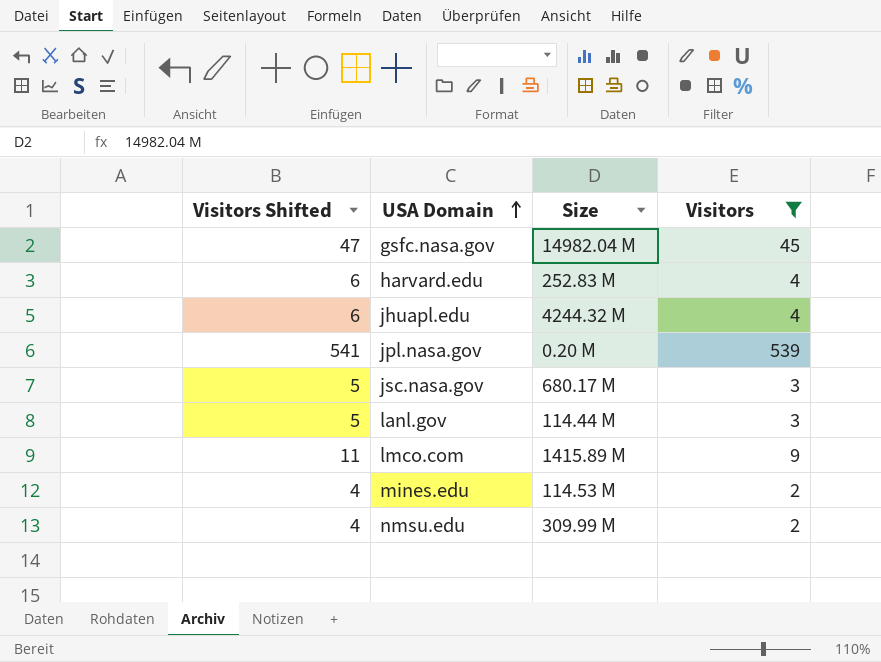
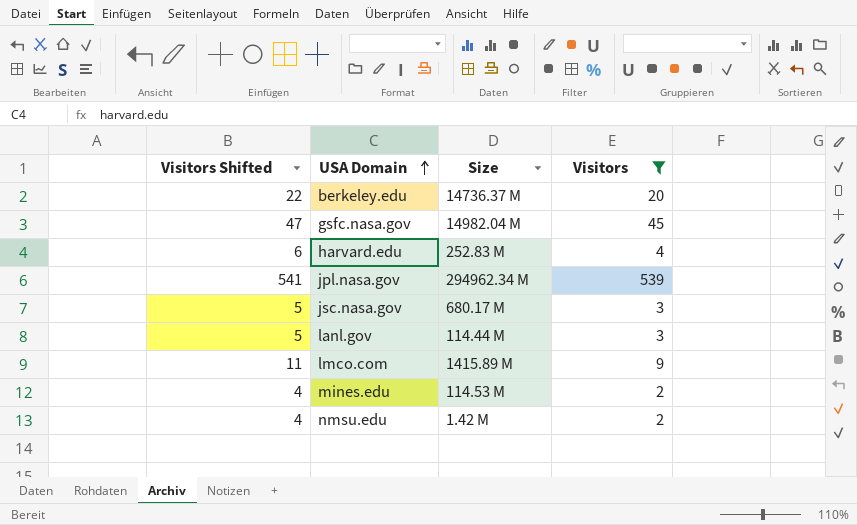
row jhuapl.edu: 6 | 4244.32 M | 4 -> none
row berkeley.edu: none -> 22 | 14736.37 M | 20
jpl.nasa.gov | Size: 0.20 M -> 294962.34 M
nmsu.edu | Size: 309.99 M -> 1.42 M

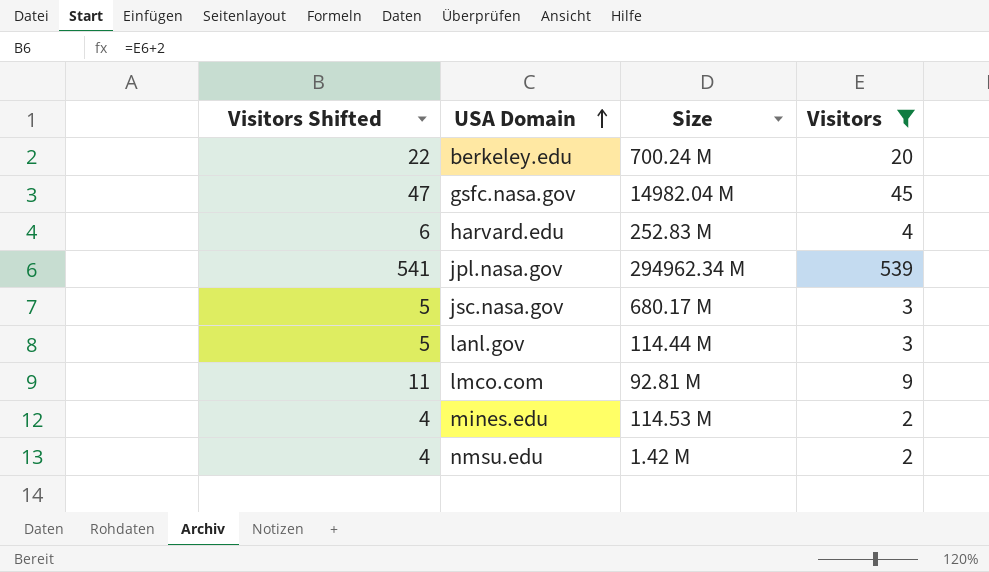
berkeley.edu | Size: 14736.37 M -> 700.24 M
lmco.com | Size: 1415.89 M -> 92.81 M

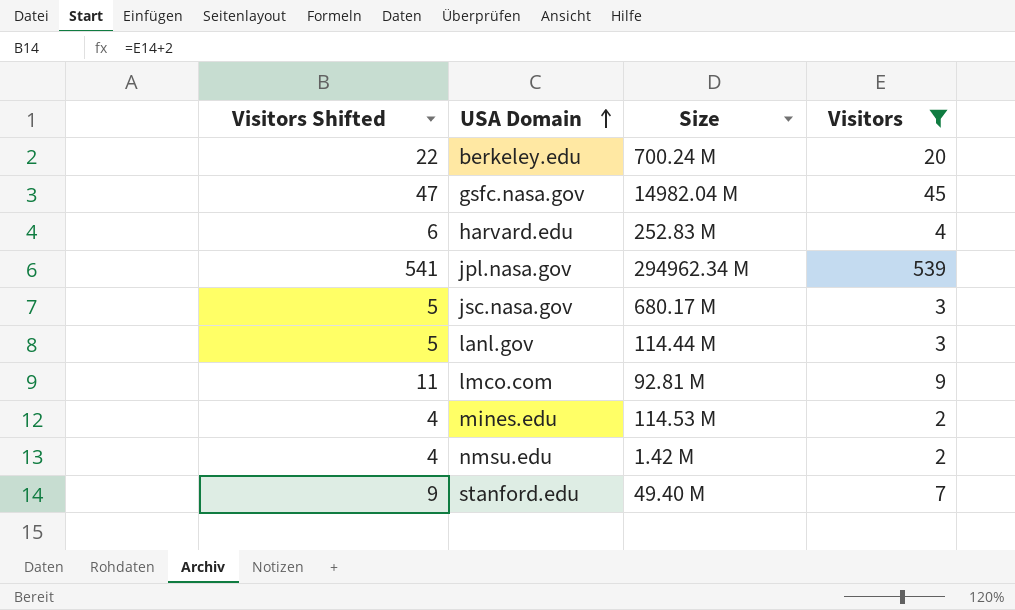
row stanford.edu: none -> 9 | 49.40 M | 7

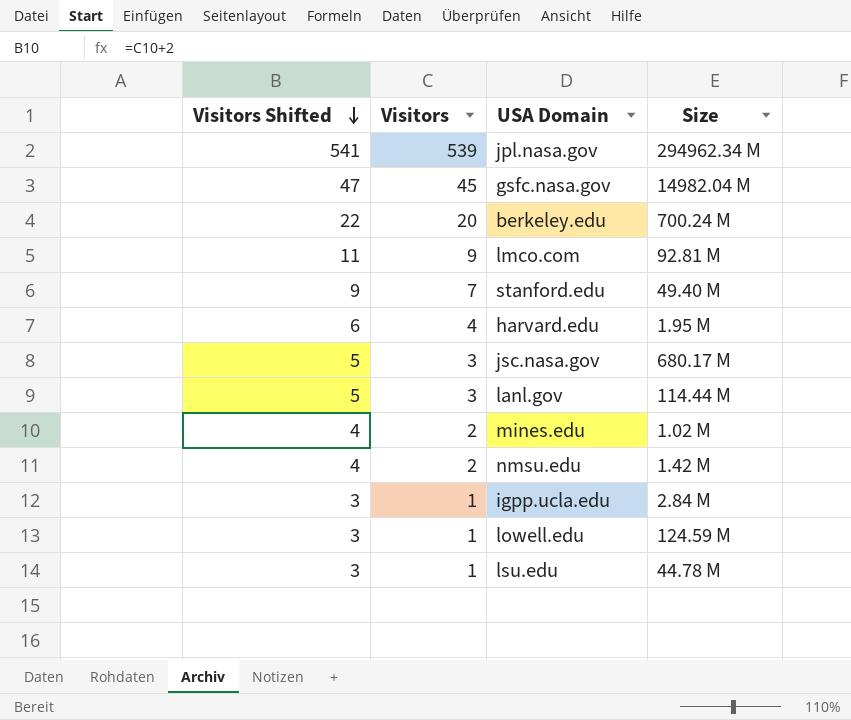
filter: Visitors != 1 -> none
row order: USA Domain ascending -> Visitors Shifted descending
column Visitors | position: 4 -> 2
harvard.edu | Size: 252.83 M -> 1.95 M
mines.edu | Size: 114.53 M -> 1.02 M

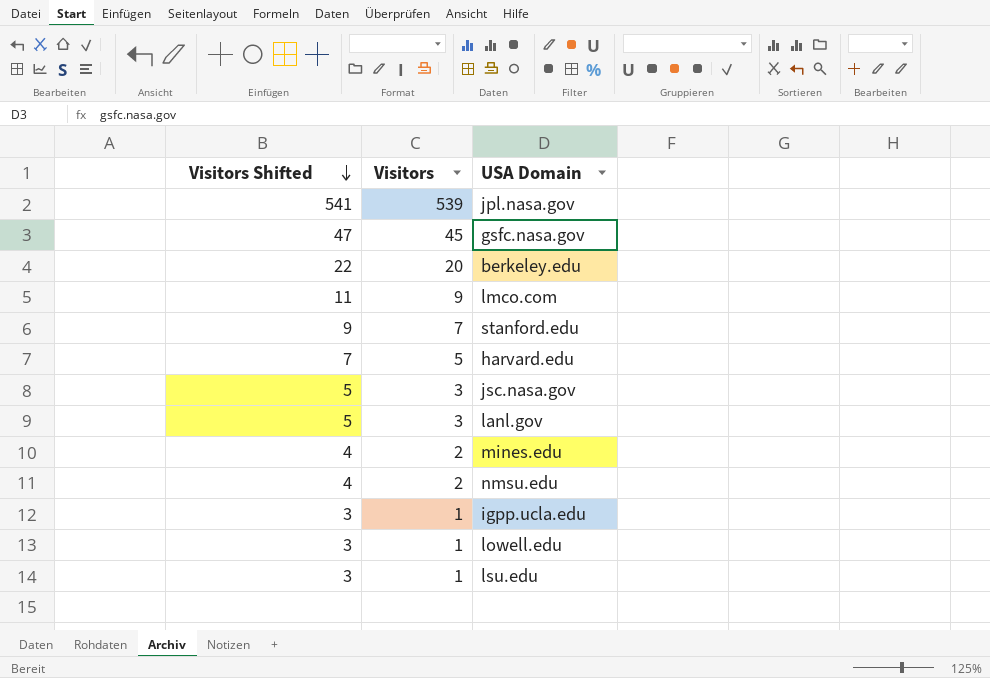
column Size | position: 4 -> none
harvard.edu | Visitors Shifted: 6 -> 7
harvard.edu | Visitors: 4 -> 5

